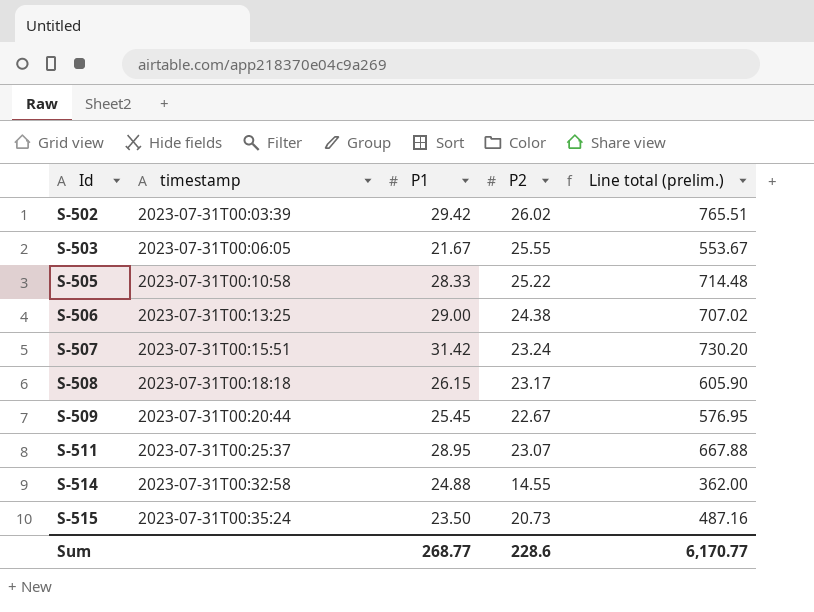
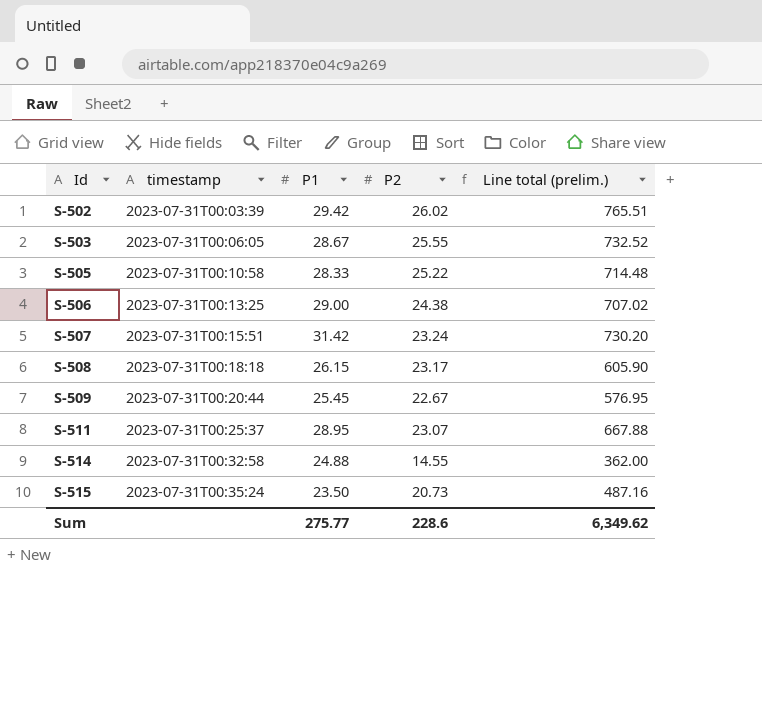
S-503 | P1: 21.67 -> 28.67
S-503 | Line total (prelim.): 553.67 -> 732.52
Sum | P1: 268.77 -> 275.77
Sum | Line total (prelim.): 6,170.77 -> 6,349.62

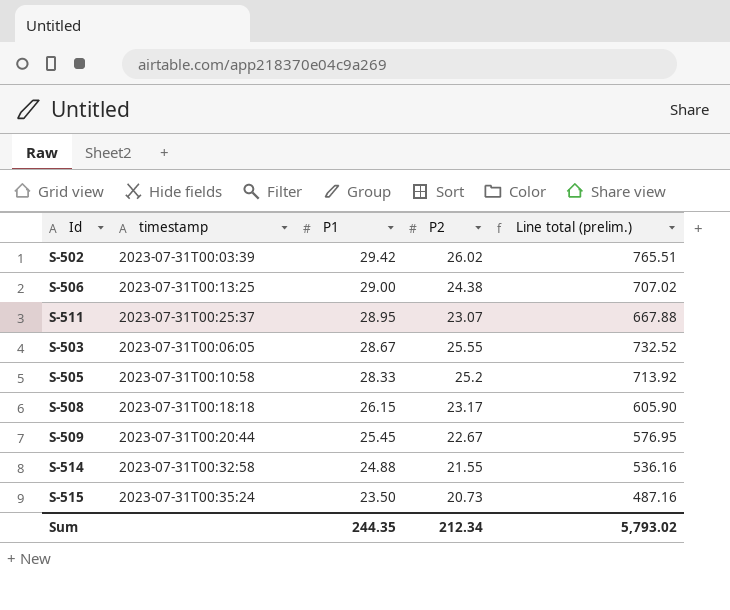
row order: Id ascending -> P1 descending
row S-507: 2023-07-31T00:15:51 | 31.42 | 23.24 | 730.20 -> none
S-505 | P2: 25.22 -> 25.2
S-505 | Line total (prelim.): 714.48 -> 713.92
S-514 | P2: 14.55 -> 21.55
S-514 | Line total (prelim.): 362.00 -> 536.16
Sum | P1: 275.77 -> 244.35
Sum | P2: 228.6 -> 212.34
Sum | Line total (prelim.): 6,349.62 -> 5,793.02

